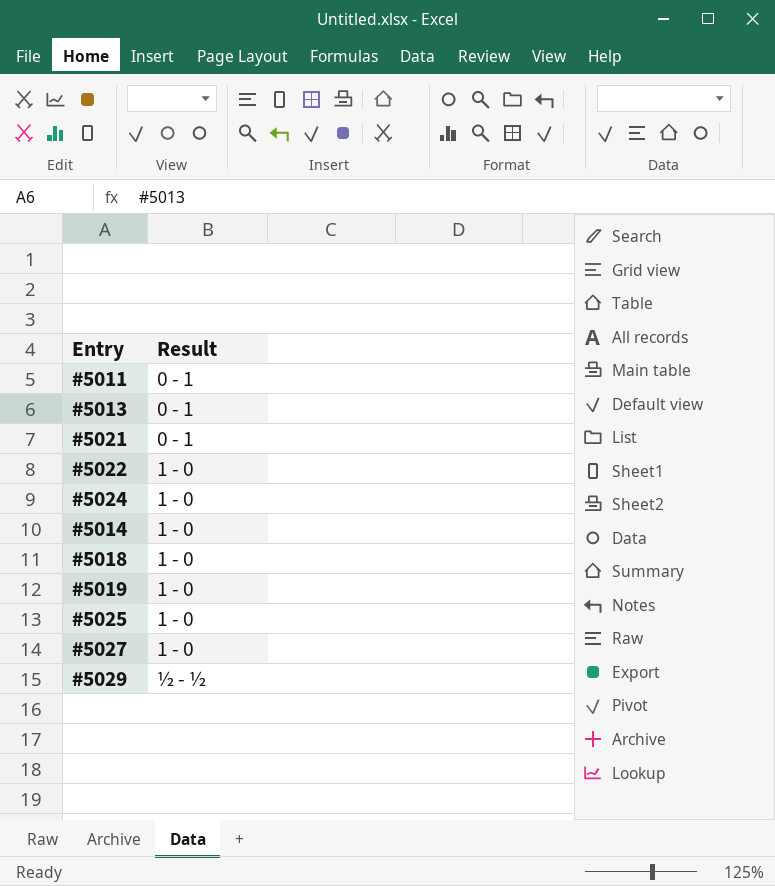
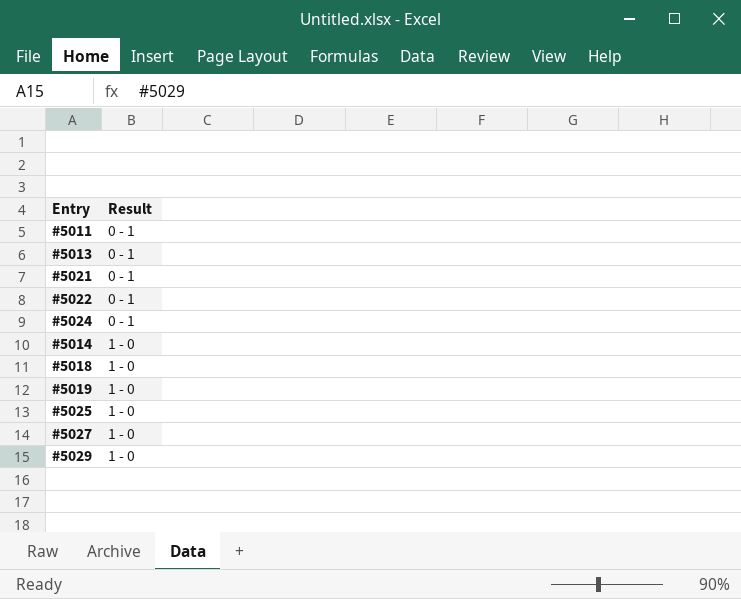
#5022 | Result: 1 - 0 -> 0 - 1
#5024 | Result: 1 - 0 -> 0 - 1
#5029 | Result: ½ - ½ -> 1 - 0

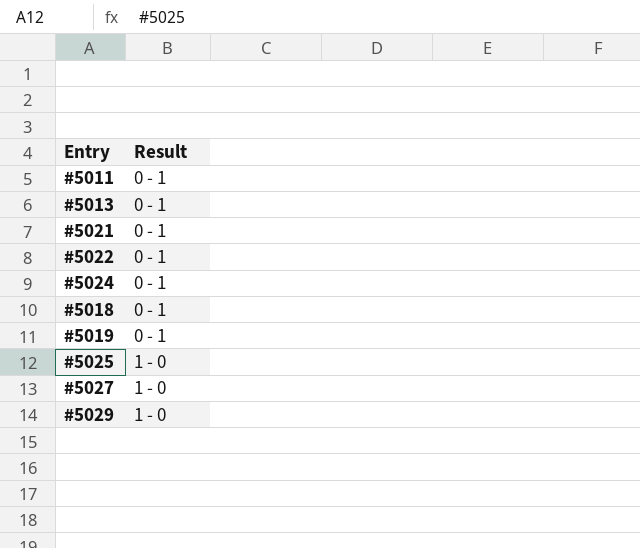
row #5014: 1 - 0 -> none
#5018 | Result: 1 - 0 -> 0 - 1
#5019 | Result: 1 - 0 -> 0 - 1

